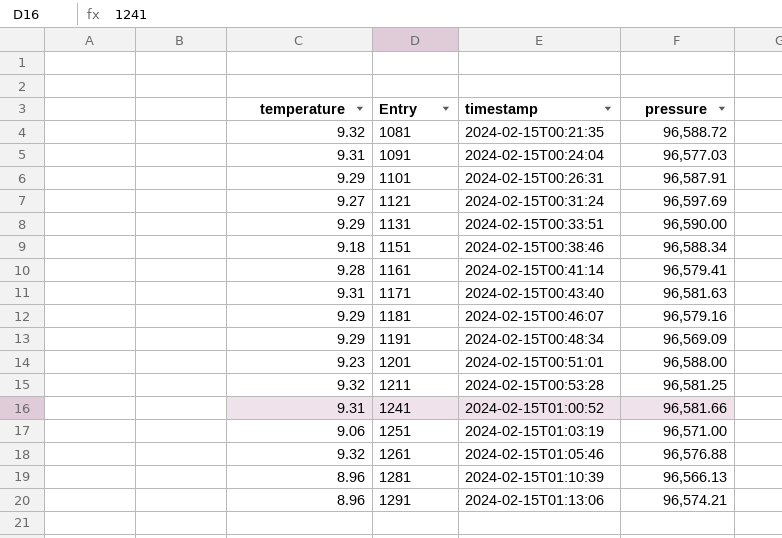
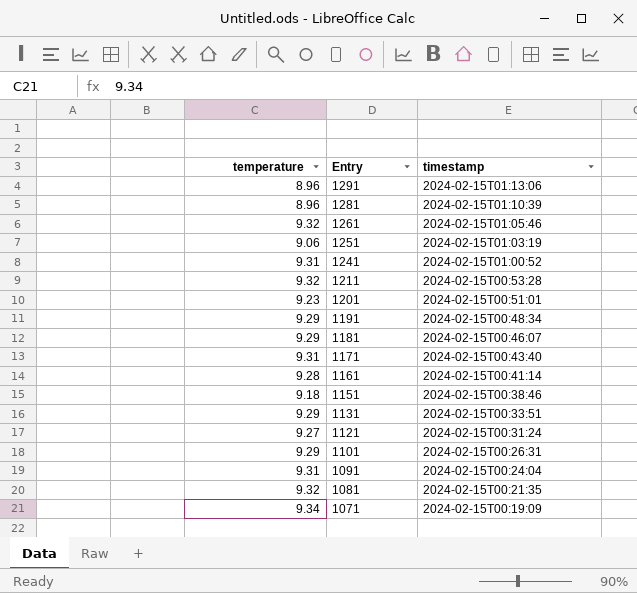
row order: Entry ascending -> Entry descending
column pressure | position: 4 -> none
row 1071: none -> 9.34 | 2024-02-15T00:19:09

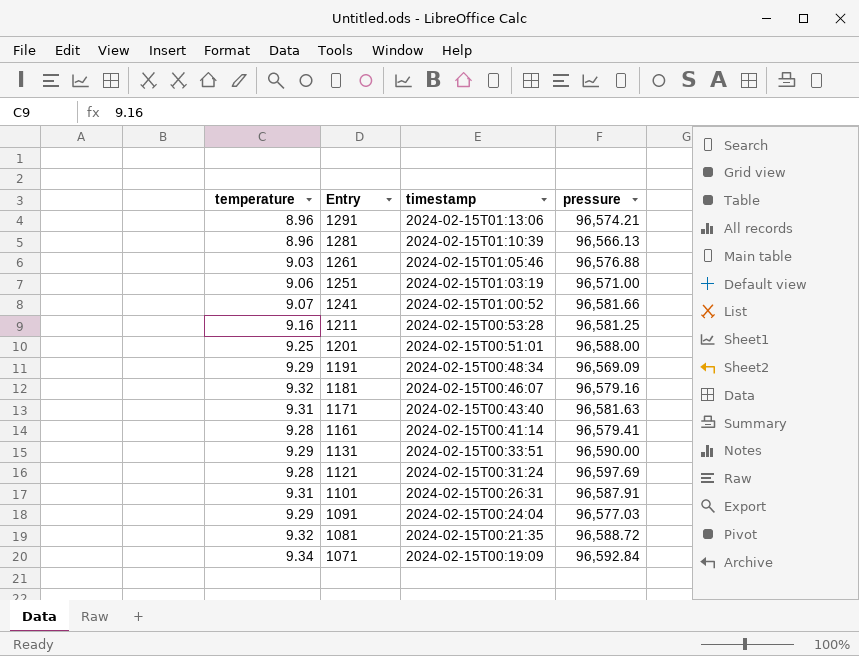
column pressure | position: none -> 4
row 1151: 9.18 | 2024-02-15T00:38:46 -> none
1261 | temperature: 9.32 -> 9.03
1241 | temperature: 9.31 -> 9.07
1211 | temperature: 9.32 -> 9.16
1201 | temperature: 9.23 -> 9.25
1181 | temperature: 9.29 -> 9.32
1121 | temperature: 9.27 -> 9.28
1101 | temperature: 9.29 -> 9.31
1091 | temperature: 9.31 -> 9.29

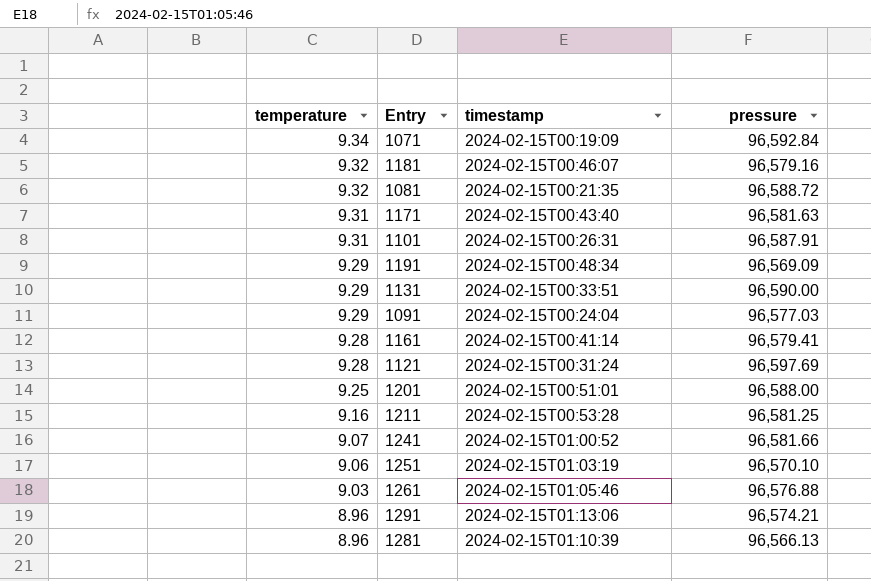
row order: Entry descending -> temperature descending
1251 | pressure: 96,571.00 -> 96,570.10

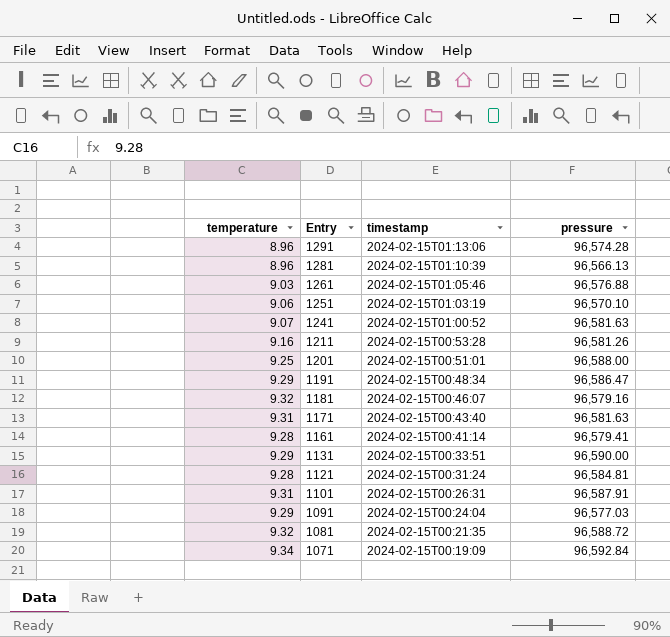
row order: temperature descending -> Entry descending
1291 | pressure: 96,574.21 -> 96,574.28
1241 | pressure: 96,581.66 -> 96,581.63
1211 | pressure: 96,581.25 -> 96,581.26
1191 | pressure: 96,569.09 -> 96,586.47
1121 | pressure: 96,597.69 -> 96,584.81

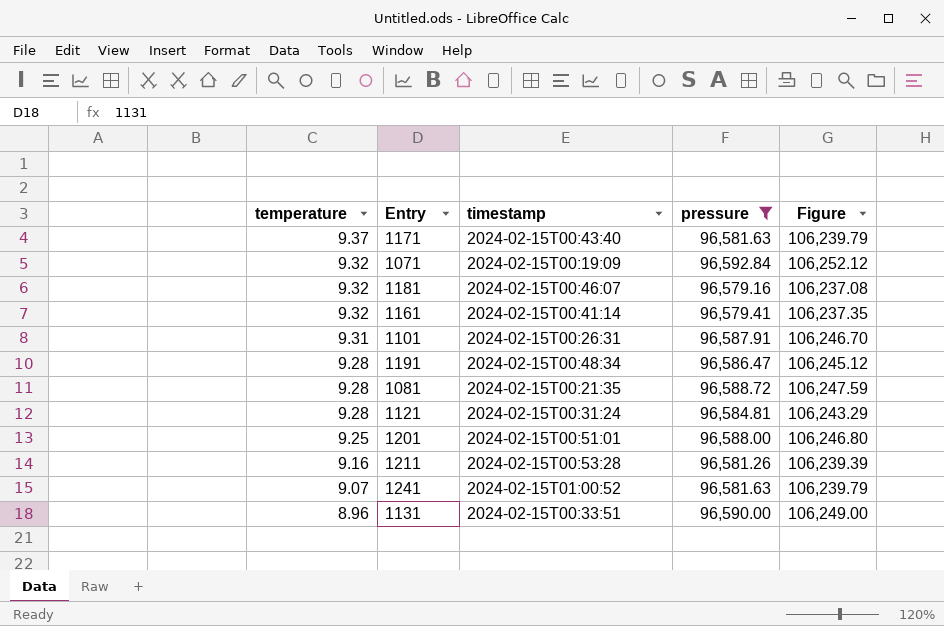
filter: none -> pressure >= 96,579.16
row order: Entry descending -> temperature descending
column Figure | formula: none -> [pressure] * 1.1
1171 | temperature: 9.31 -> 9.37
1071 | temperature: 9.34 -> 9.32
1161 | temperature: 9.28 -> 9.32
1191 | temperature: 9.29 -> 9.28
1081 | temperature: 9.32 -> 9.28
1131 | temperature: 9.29 -> 8.96

